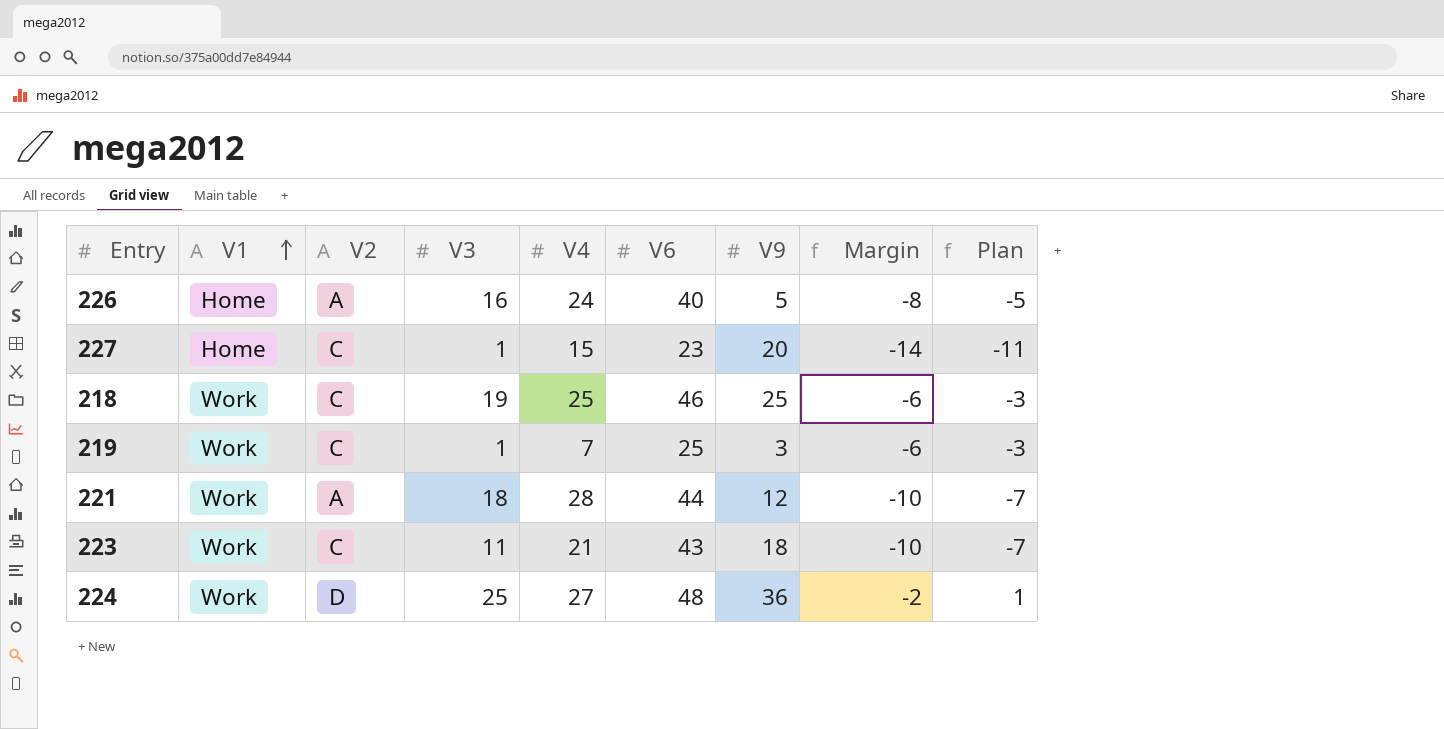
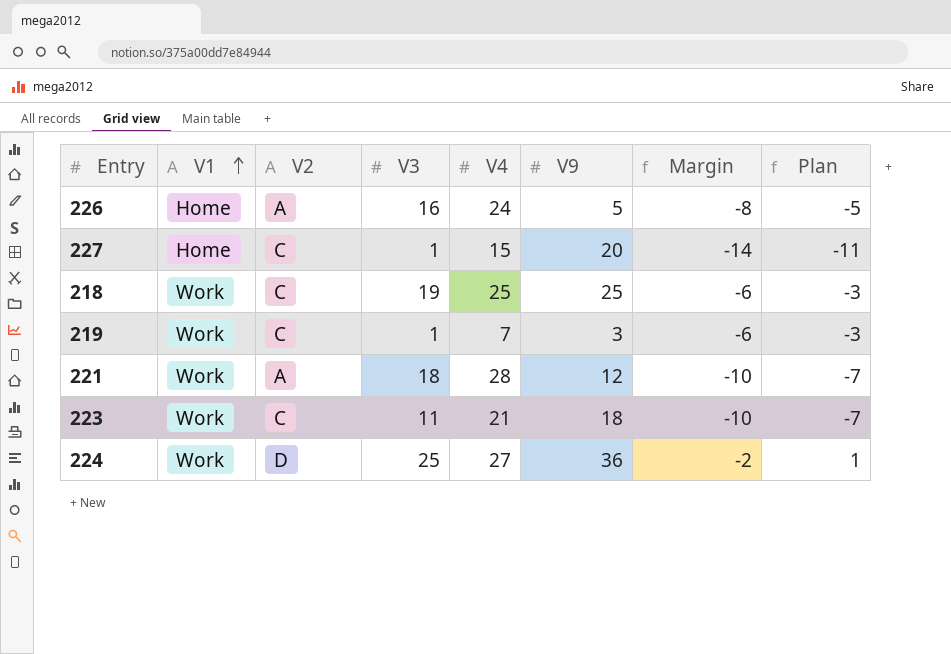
column V6 | position: 6 -> none

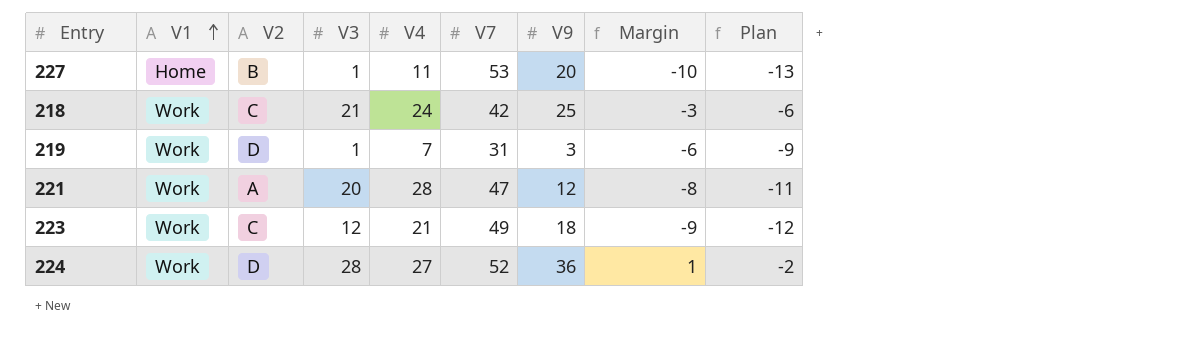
column V7 | position: none -> 6
column Plan | formula: [Margin] + 3 -> [Margin] - 3
row 226: Home | A | 16 | 24 | 5 | -8 | -5 -> none
227 | V2: C -> B
227 | V4: 15 -> 11
227 | Margin: -14 -> -10
218 | V3: 19 -> 21
218 | V4: 25 -> 24
218 | Margin: -6 -> -3
219 | V2: C -> D
221 | V3: 18 -> 20
221 | Margin: -10 -> -8
223 | V3: 11 -> 12
223 | Margin: -10 -> -9
224 | V3: 25 -> 28
224 | Margin: -2 -> 1

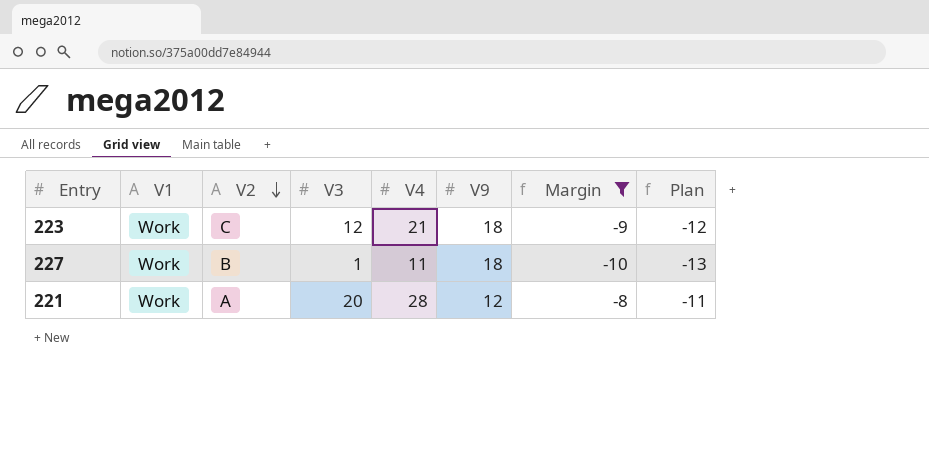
filter: none -> Margin <= -8
row order: V1 ascending -> V2 descending
column V7 | position: 6 -> none
227 | V1: Home -> Work
227 | V9: 20 -> 18

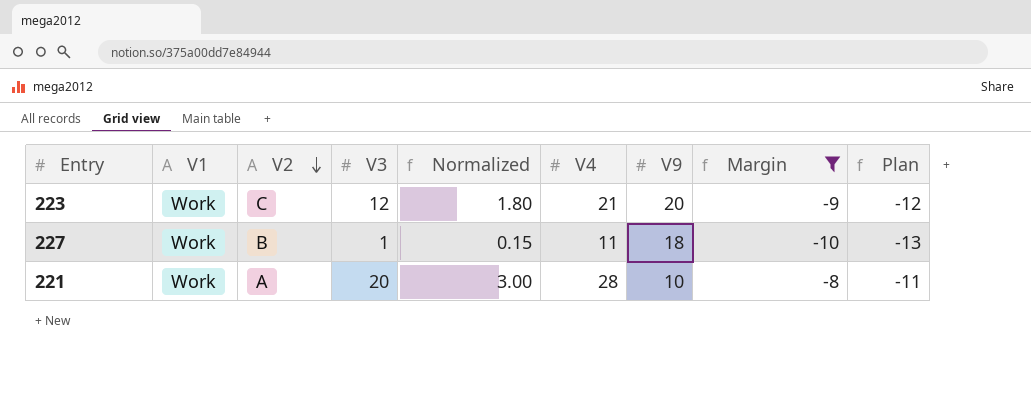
column Normalized | formula: none -> [V3] * 0.15
223 | V9: 18 -> 20
221 | V9: 12 -> 10

